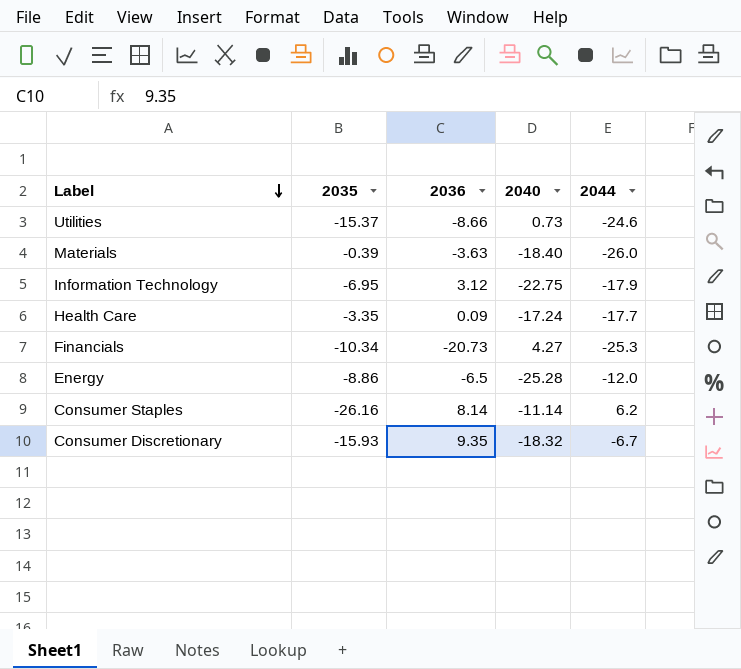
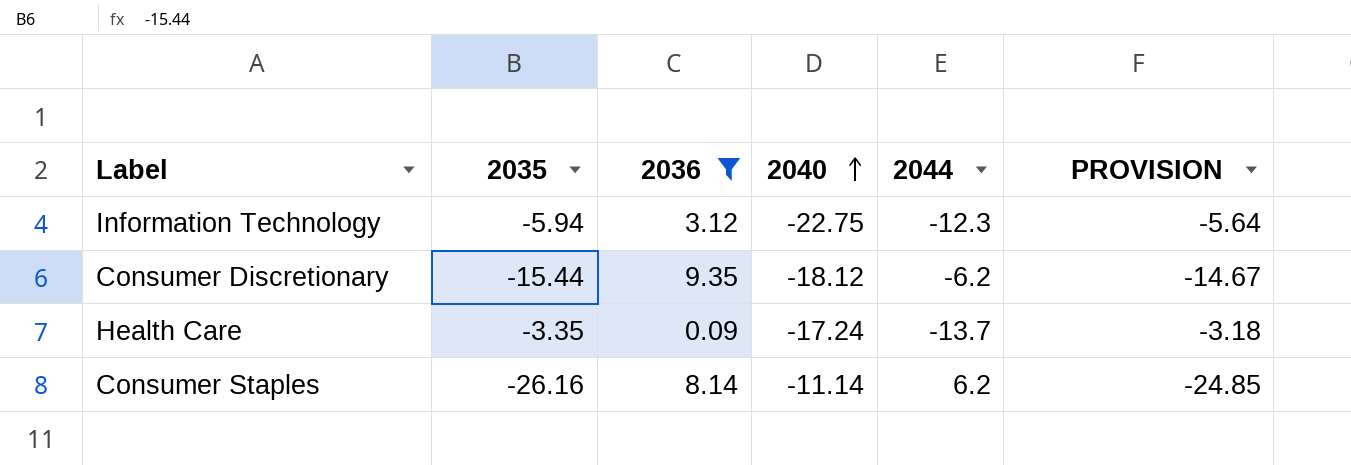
filter: none -> 2036 >= 0.09
row order: Label descending -> 2040 ascending
column PROVISION | formula: none -> [2035] * 0.95
Information Technology | 2035: -6.95 -> -5.94
Information Technology | 2044: -17.9 -> -12.3
Consumer Discretionary | 2035: -15.93 -> -15.44
Consumer Discretionary | 2040: -18.32 -> -18.12
Consumer Discretionary | 2044: -6.7 -> -6.2
Health Care | 2044: -17.7 -> -13.7

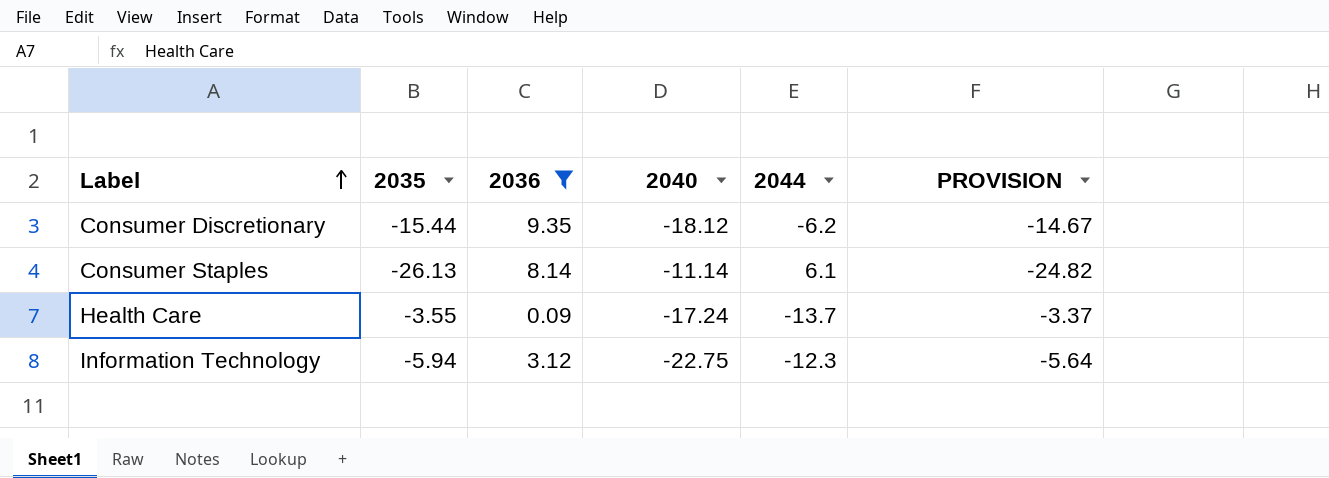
row order: 2040 ascending -> Label ascending
Consumer Staples | 2035: -26.16 -> -26.13
Consumer Staples | 2044: 6.2 -> 6.1
Consumer Staples | PROVISION: -24.85 -> -24.82
Health Care | 2035: -3.35 -> -3.55
Health Care | PROVISION: -3.18 -> -3.37

